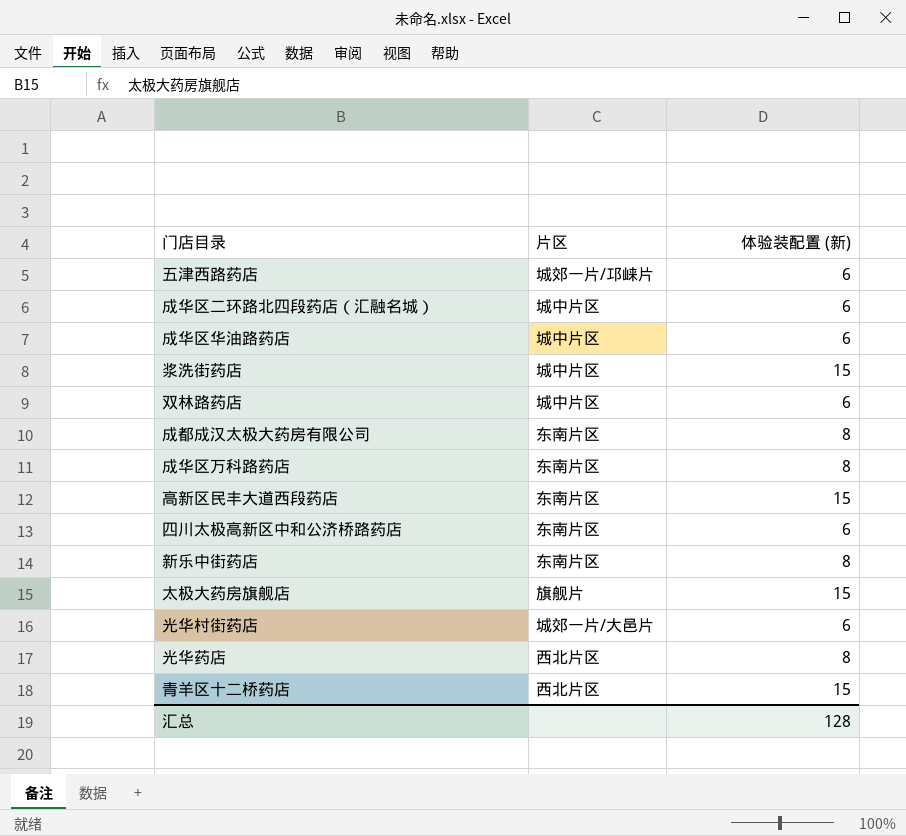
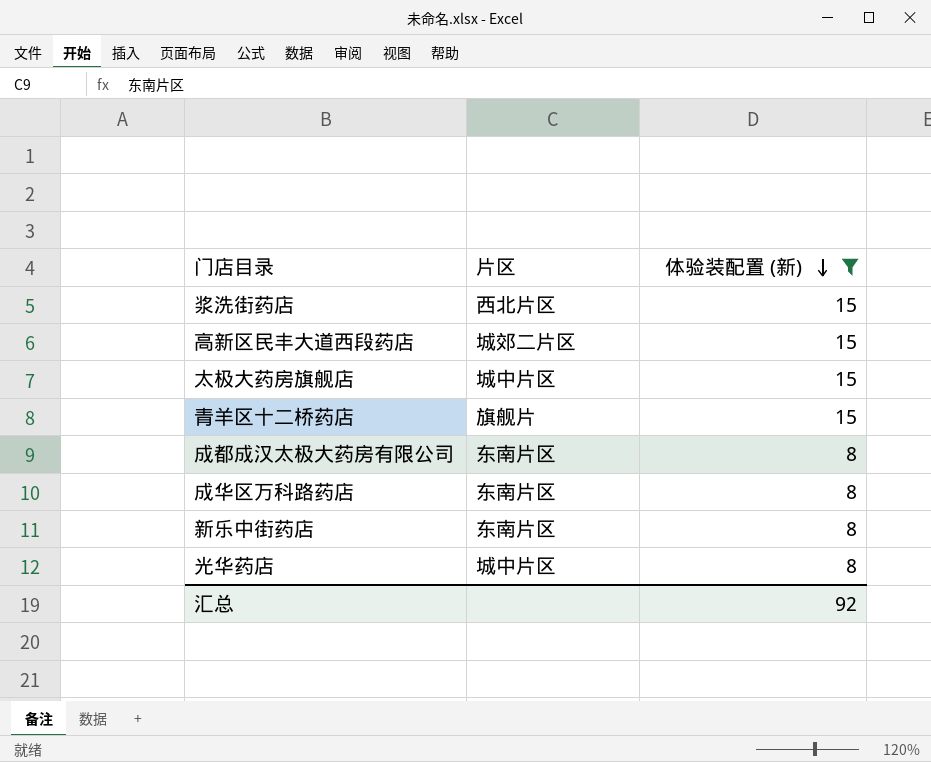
filter: none -> 体验装配置 (新) != 6
row order: none -> 体验装配置 (新) descending
浆洗街药店 | 片区: 城中片区 -> 西北片区
高新区民丰大道西段药店 | 片区: 东南片区 -> 城郊二片区
太极大药房旗舰店 | 片区: 旗舰片 -> 城中片区
青羊区十二桥药店 | 片区: 西北片区 -> 旗舰片
光华药店 | 片区: 西北片区 -> 城中片区
汇总 | 体验装配置 (新): 128 -> 92

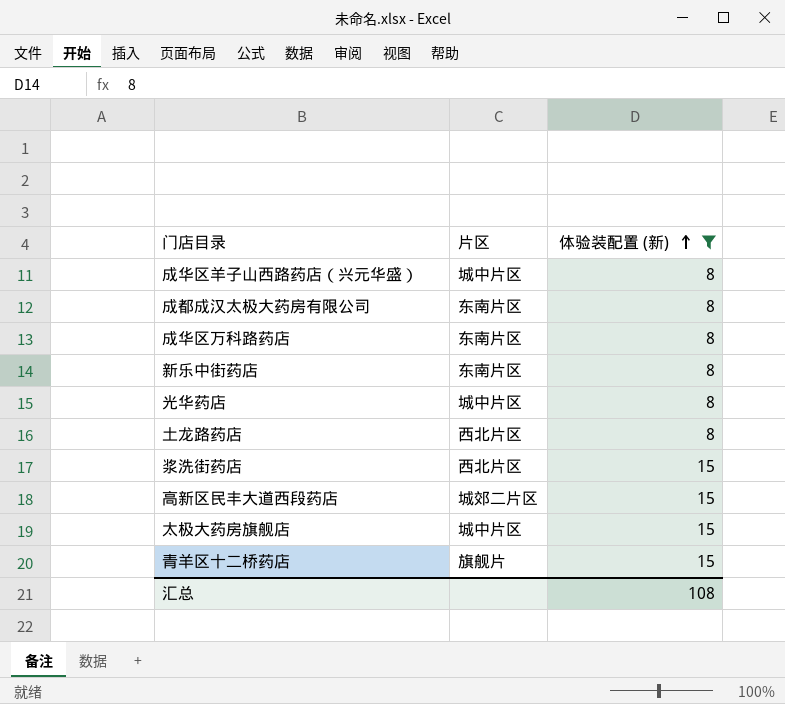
row order: 体验装配置 (新) descending -> 体验装配置 (新) ascending
row 成华区羊子山西路药店（兴元华盛）: none -> 城中片区 | 8
row 土龙路药店: none -> 西北片区 | 8
汇总 | 体验装配置 (新): 92 -> 108

